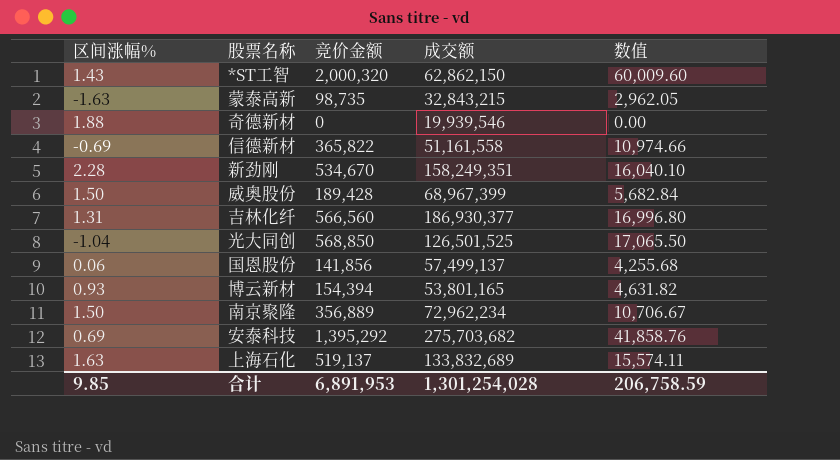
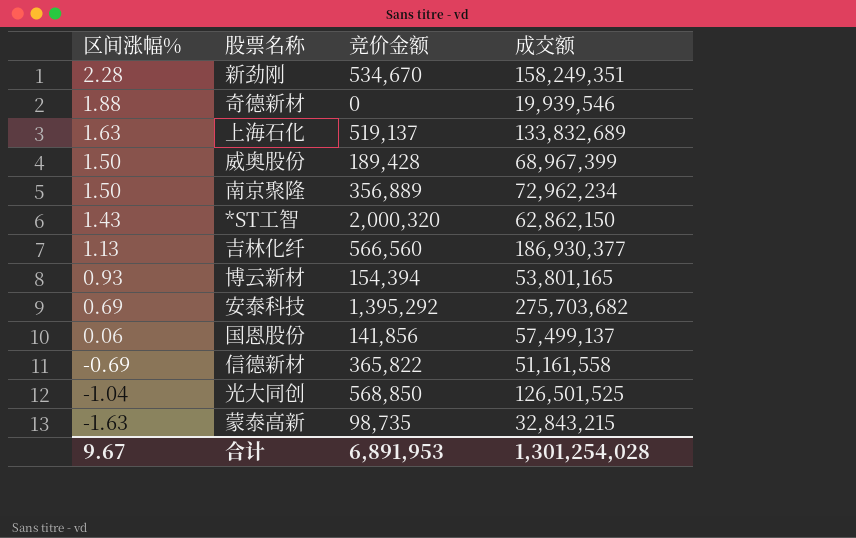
row order: none -> 区间涨幅% descending
column 数值 | formula: [竞价金额] * 0.03 -> none
吉林化纤 | 区间涨幅%: 1.31 -> 1.13
合计 | 区间涨幅%: 9.85 -> 9.67

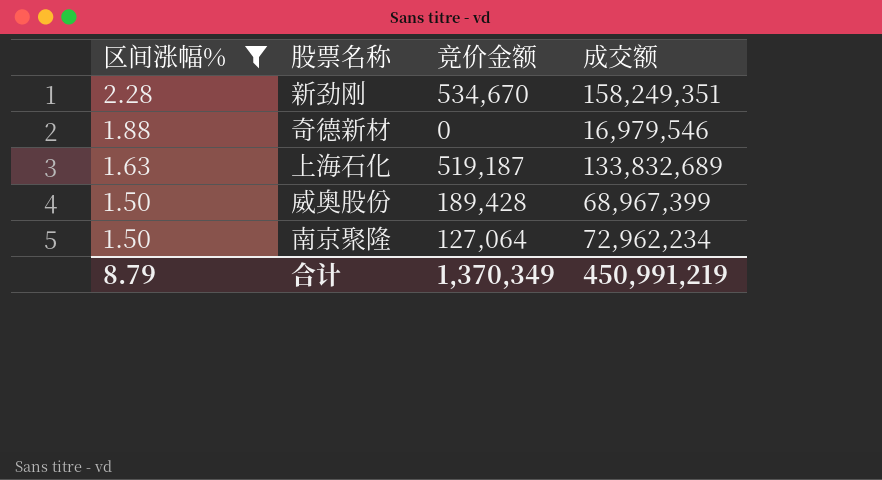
filter: none -> 区间涨幅% >= 1.50
奇德新材 | 成交额: 19,939,546 -> 16,979,546
上海石化 | 竞价金额: 519,137 -> 519,187
南京聚隆 | 竞价金额: 356,889 -> 127,064
合计 | 区间涨幅%: 9.67 -> 8.79
合计 | 竞价金额: 6,891,953 -> 1,370,349
合计 | 成交额: 1,301,254,028 -> 450,991,219

